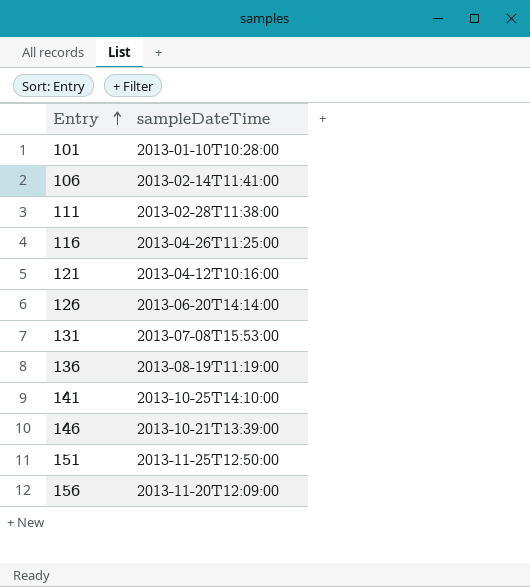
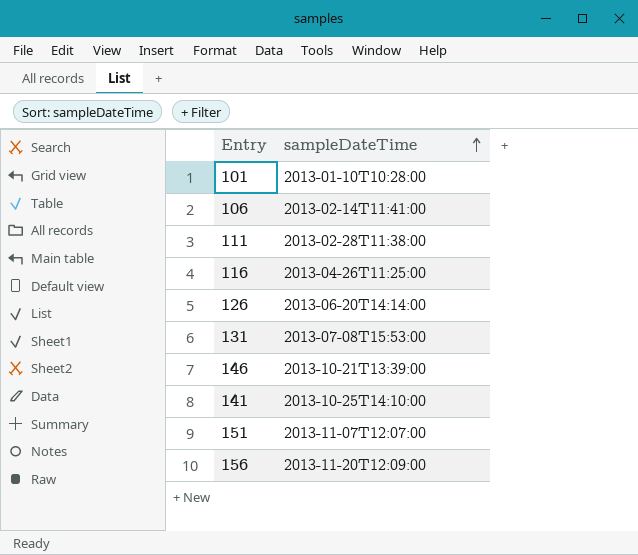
row order: Entry ascending -> sampleDateTime ascending
row 121: 2013-04-12T10:16:00 -> none
row 136: 2013-08-19T11:19:00 -> none
151 | sampleDateTime: 2013-11-25T12:50:00 -> 2013-11-07T12:07:00

